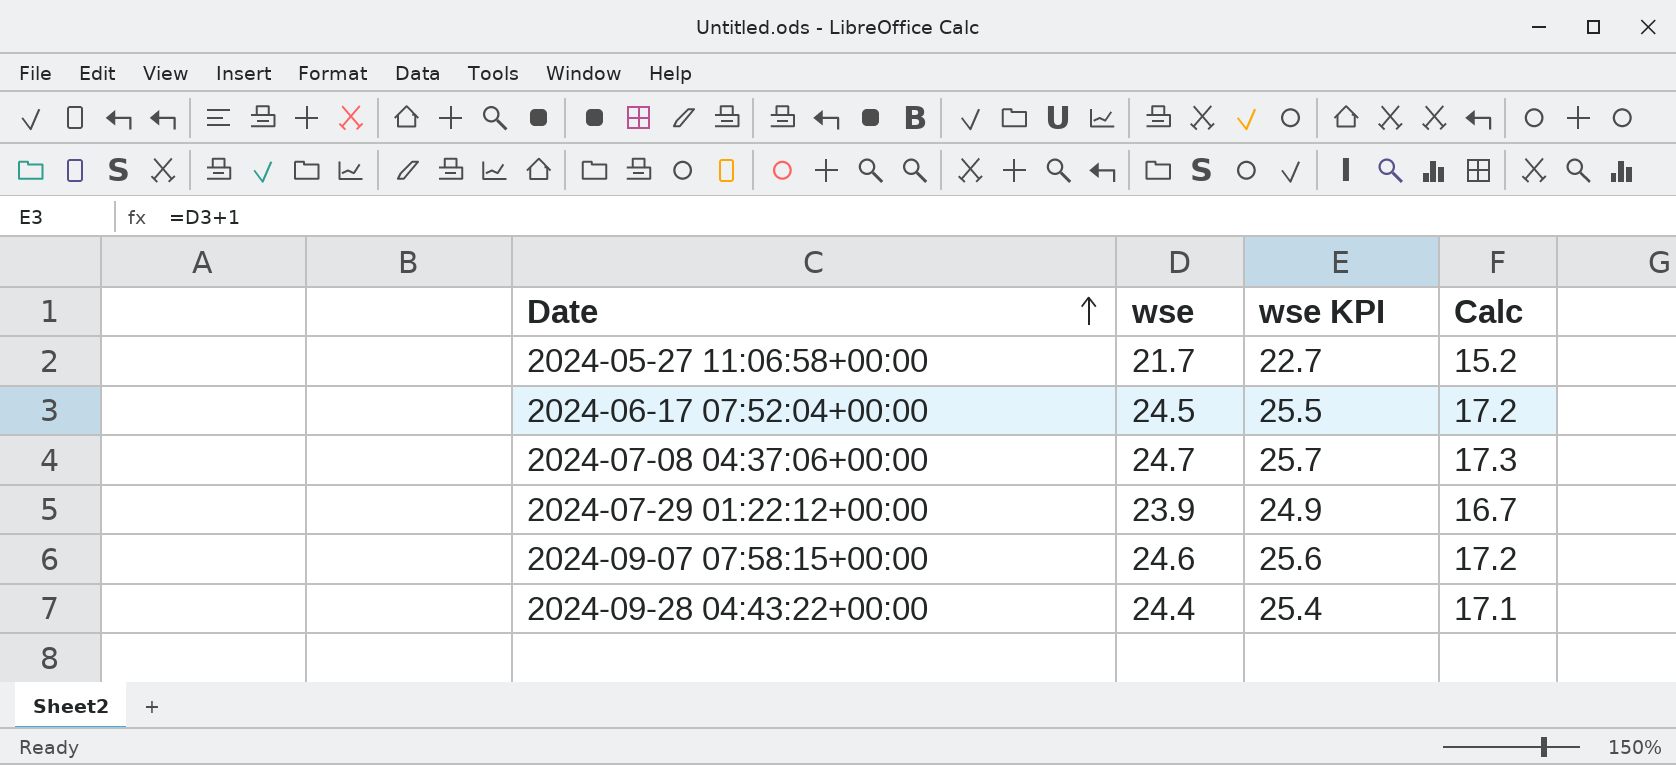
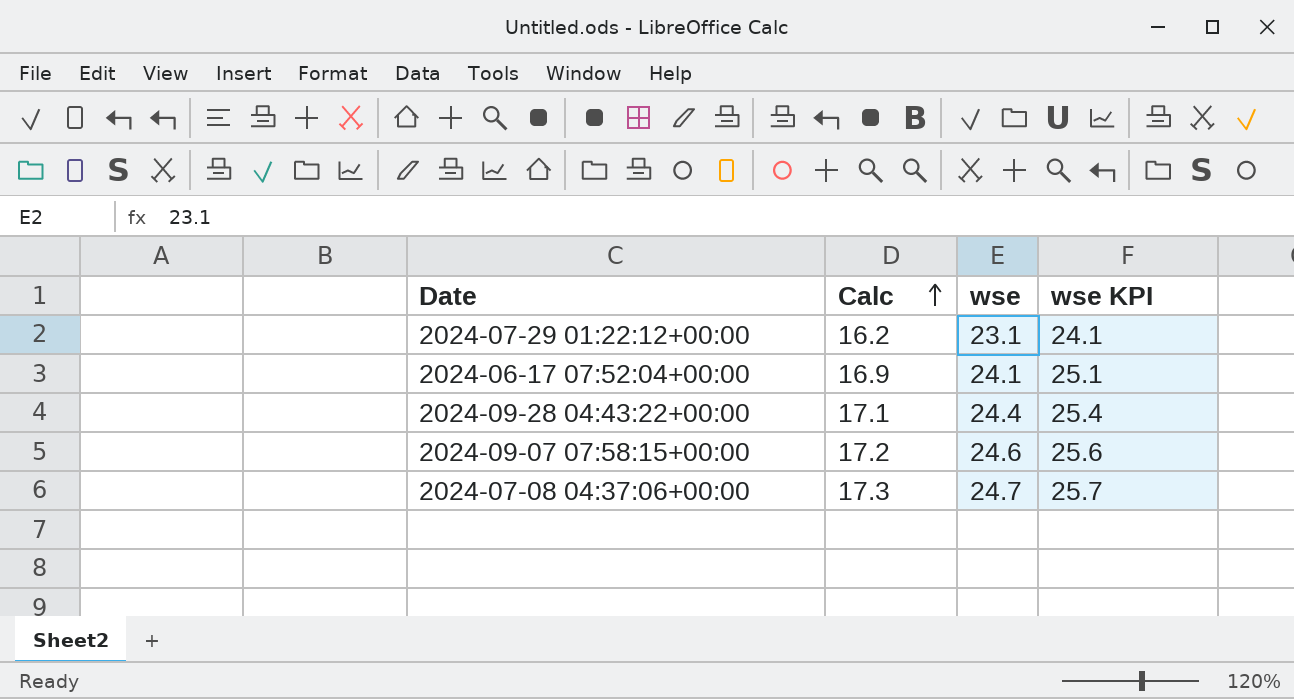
row order: Date ascending -> Calc ascending
column Calc | position: 4 -> 2
row 2024-05-27 11:06:58+00:00: 21.7 | 22.7 | 15.2 -> none
2024-07-29 01:22:12+00:00 | Calc: 16.7 -> 16.2
2024-07-29 01:22:12+00:00 | wse: 23.9 -> 23.1
2024-07-29 01:22:12+00:00 | wse KPI: 24.9 -> 24.1
2024-06-17 07:52:04+00:00 | Calc: 17.2 -> 16.9
2024-06-17 07:52:04+00:00 | wse: 24.5 -> 24.1
2024-06-17 07:52:04+00:00 | wse KPI: 25.5 -> 25.1

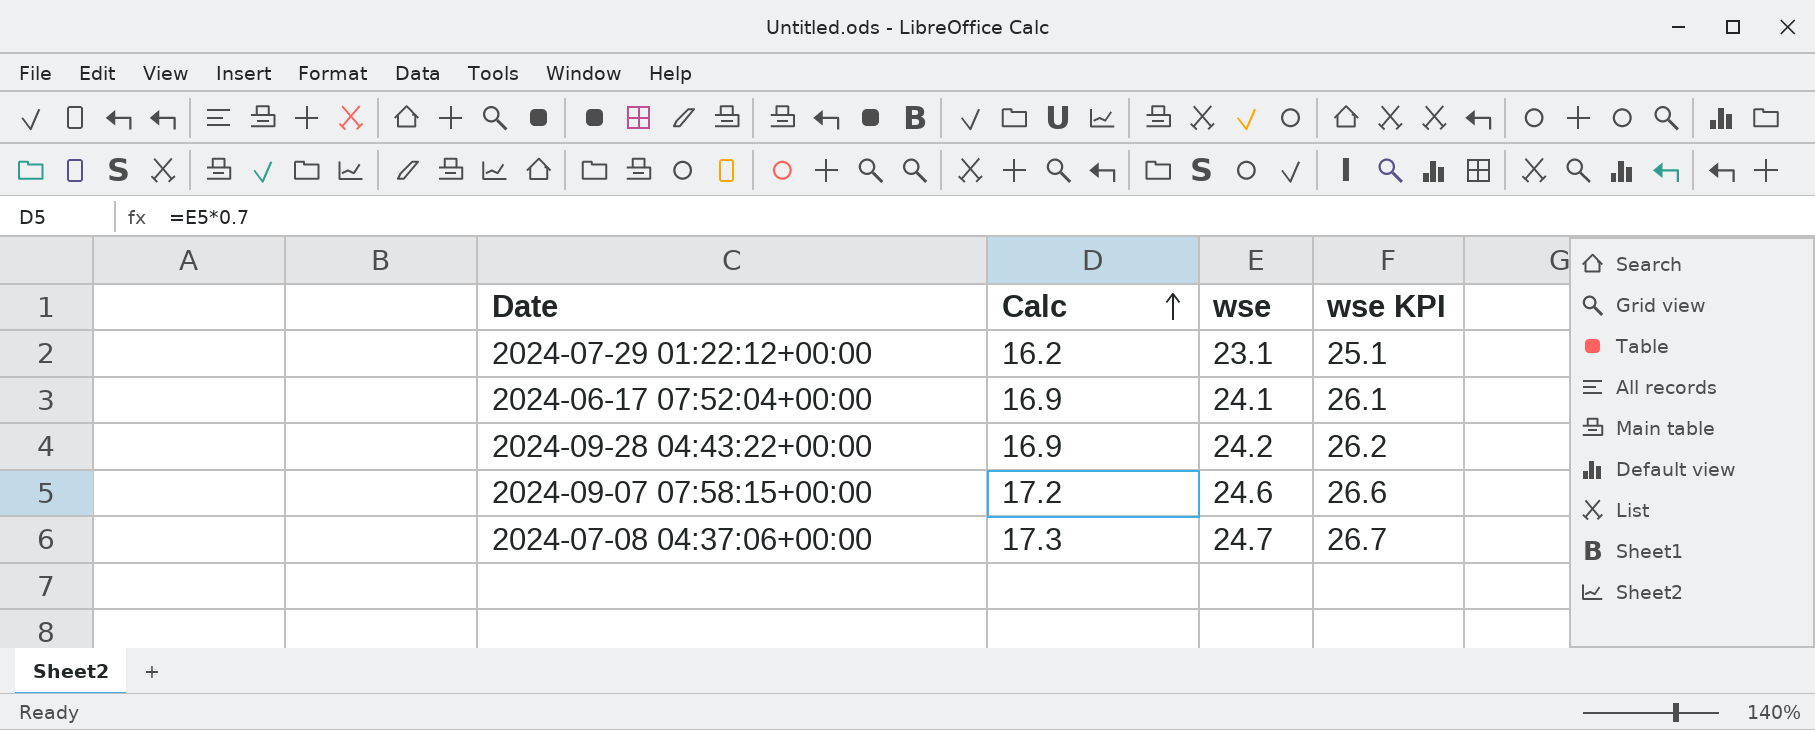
column wse KPI | formula: [wse] + 1 -> [wse] + 2
2024-09-28 04:43:22+00:00 | Calc: 17.1 -> 16.9
2024-09-28 04:43:22+00:00 | wse: 24.4 -> 24.2

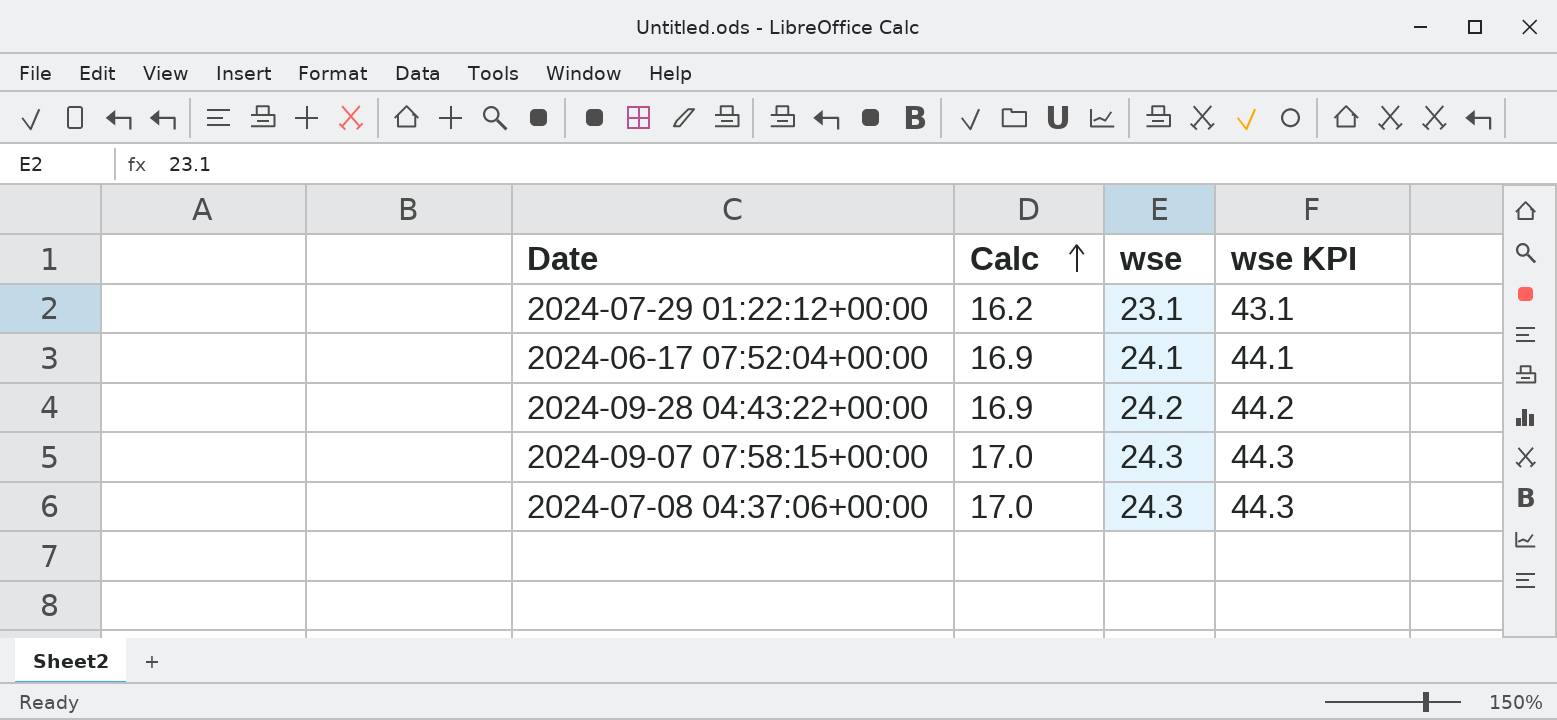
column wse KPI | formula: [wse] + 2 -> [wse] + 20
2024-09-07 07:58:15+00:00 | Calc: 17.2 -> 17.0
2024-09-07 07:58:15+00:00 | wse: 24.6 -> 24.3
2024-07-08 04:37:06+00:00 | Calc: 17.3 -> 17.0
2024-07-08 04:37:06+00:00 | wse: 24.7 -> 24.3

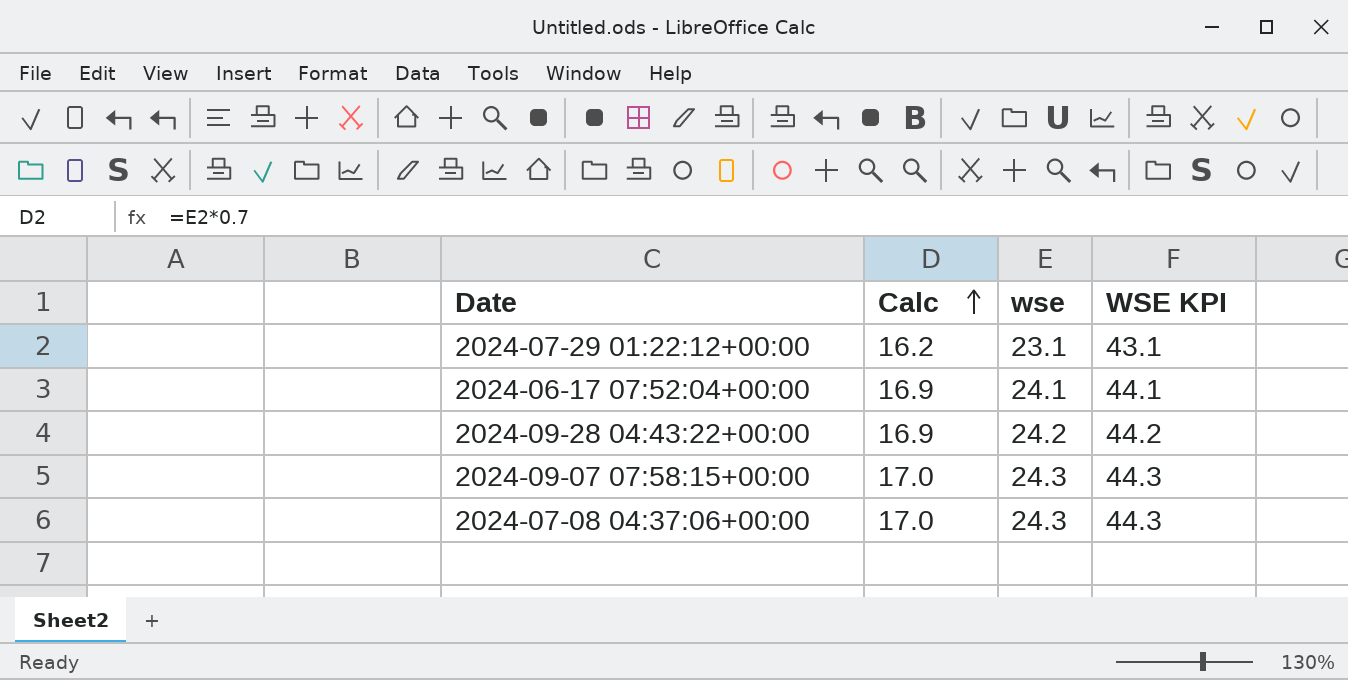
column name: wse KPI -> WSE KPI

